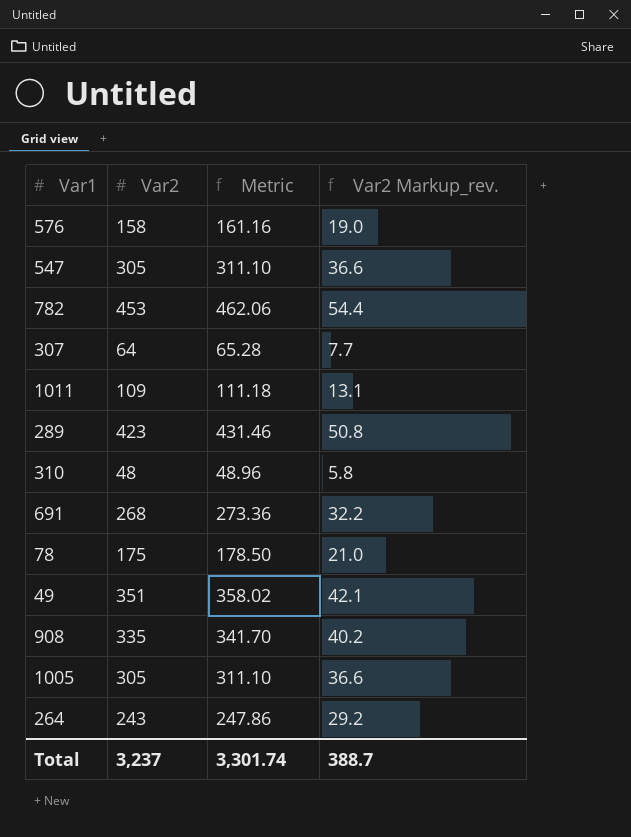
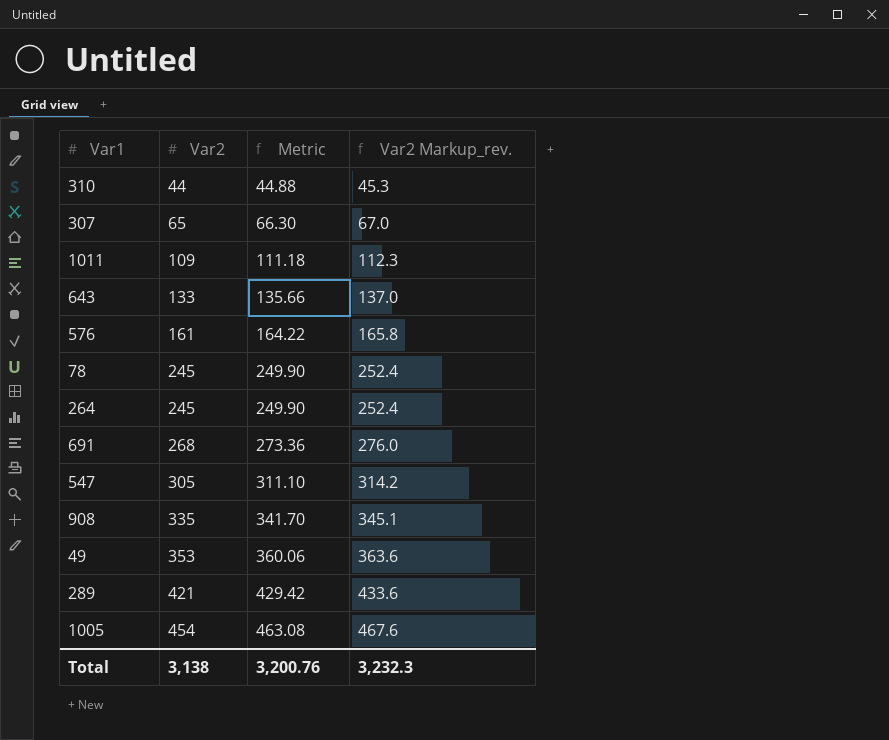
row order: none -> Var2 ascending
column Var2 Markup_rev. | formula: [Var2] * 0.12 -> [Var2] * 1.03
row 782: 453 | 462.06 | 54.4 -> none
310 | Var2: 48 -> 44
310 | Metric: 48.96 -> 44.88
307 | Var2: 64 -> 65
307 | Metric: 65.28 -> 66.30
row 643: none -> 133 | 135.66 | 137.0
576 | Var2: 158 -> 161
576 | Metric: 161.16 -> 164.22
78 | Var2: 175 -> 245
78 | Metric: 178.50 -> 249.90
264 | Var2: 243 -> 245
264 | Metric: 247.86 -> 249.90
49 | Var2: 351 -> 353
49 | Metric: 358.02 -> 360.06
289 | Var2: 423 -> 421
289 | Metric: 431.46 -> 429.42
1005 | Var2: 305 -> 454
1005 | Metric: 311.10 -> 463.08
Total | Var2: 3,237 -> 3,138
Total | Metric: 3,301.74 -> 3,200.76
Total | Var2 Markup_rev.: 388.7 -> 3,232.3

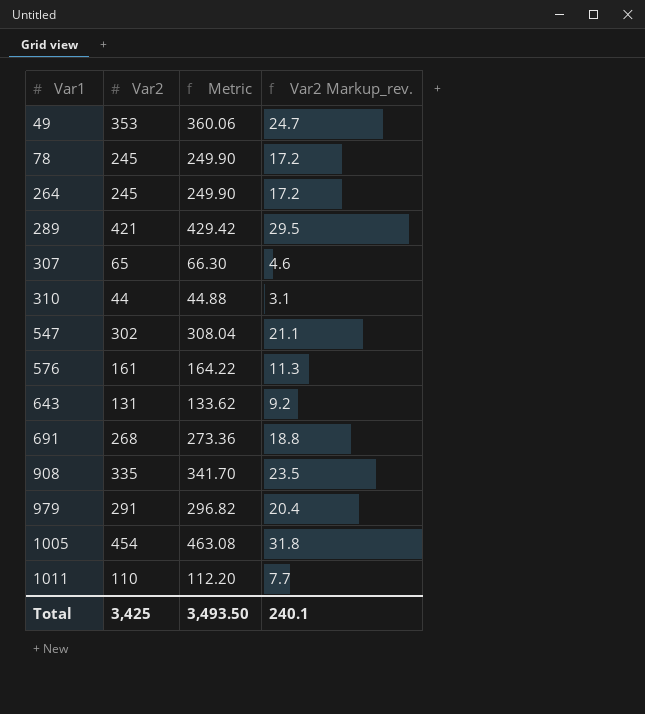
row order: Var2 ascending -> Var1 ascending
column Var2 Markup_rev. | formula: [Var2] * 1.03 -> [Var2] * 0.07
547 | Var2: 305 -> 302
547 | Metric: 311.10 -> 308.04
643 | Var2: 133 -> 131
643 | Metric: 135.66 -> 133.62
row 979: none -> 291 | 296.82 | 20.4
1011 | Var2: 109 -> 110
1011 | Metric: 111.18 -> 112.20
Total | Var2: 3,138 -> 3,425
Total | Metric: 3,200.76 -> 3,493.50
Total | Var2 Markup_rev.: 3,232.3 -> 240.1

